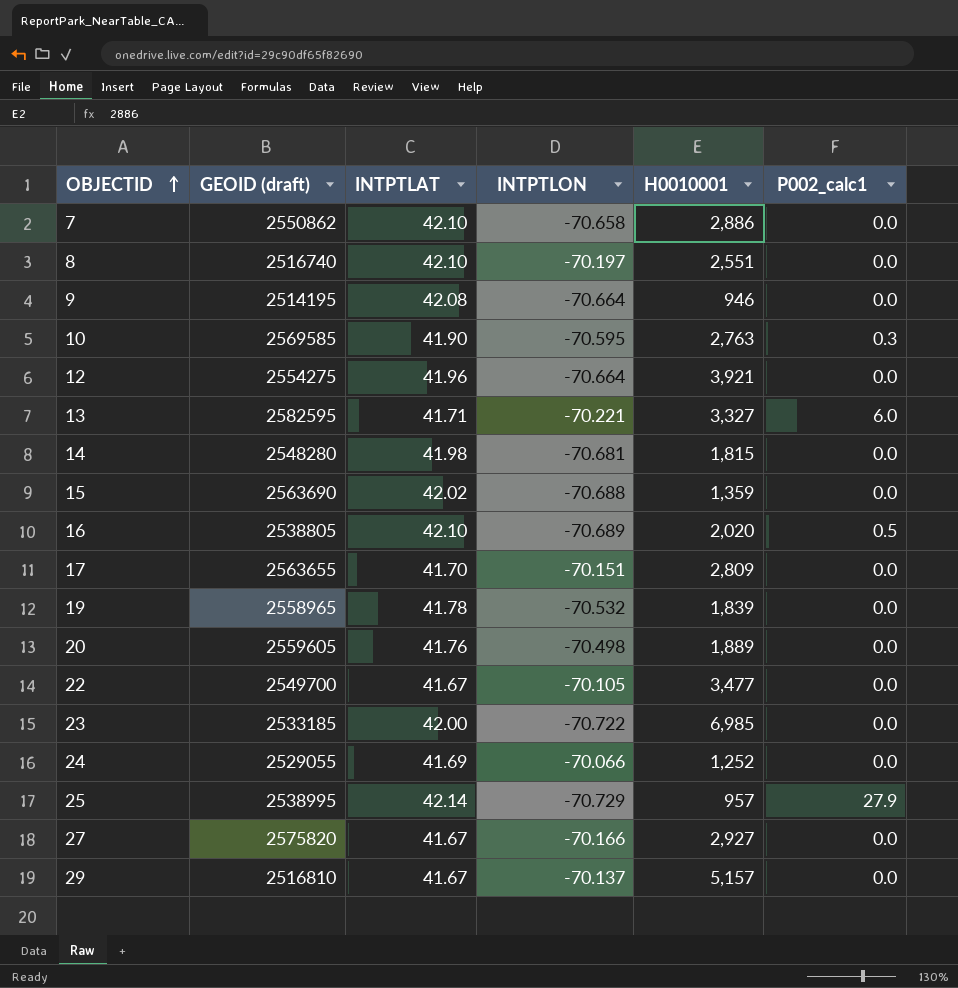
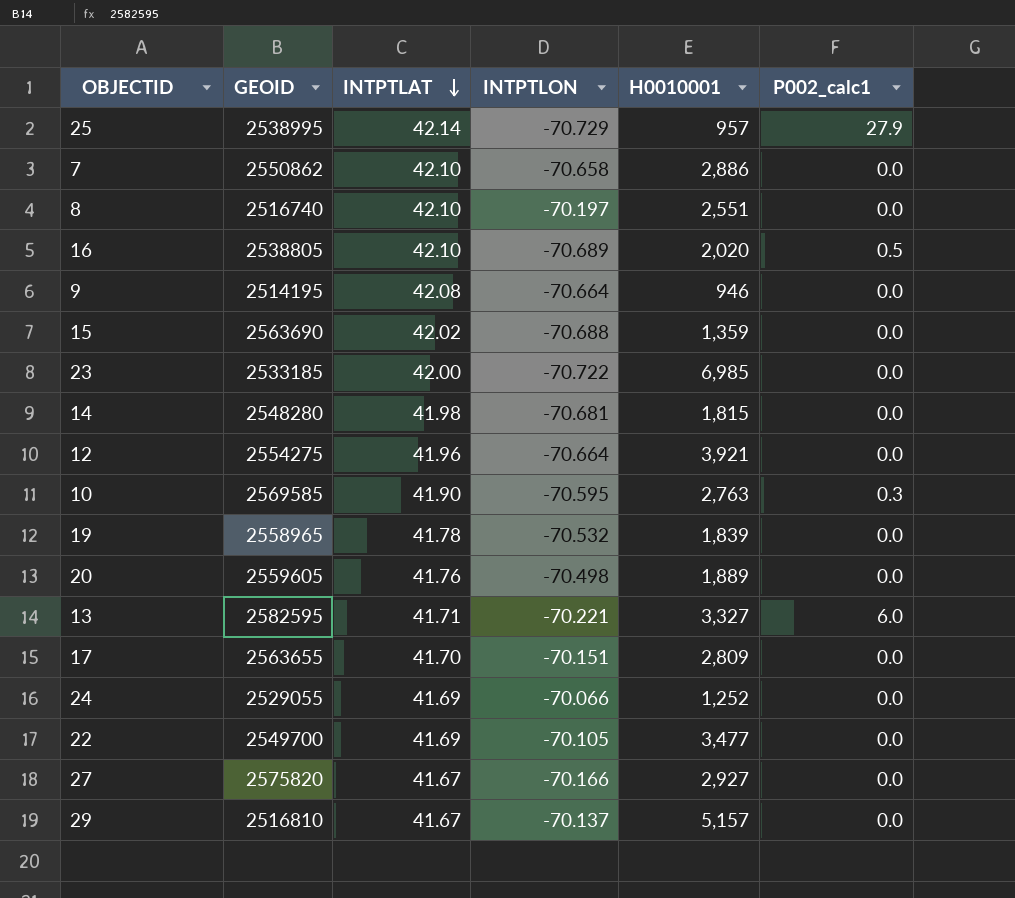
row order: OBJECTID ascending -> INTPTLAT descending
column name: GEOID (draft) -> GEOID
22 | INTPTLAT: 41.67 -> 41.69

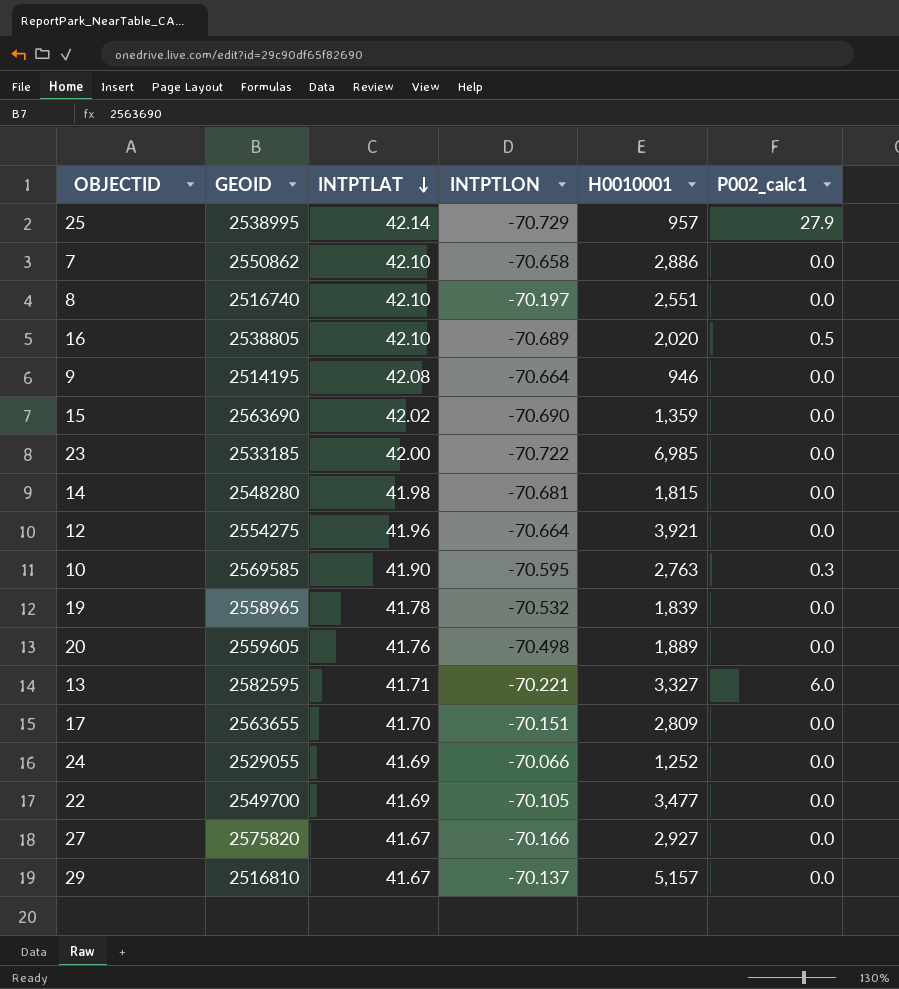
15 | INTPTLON: -70.688 -> -70.690

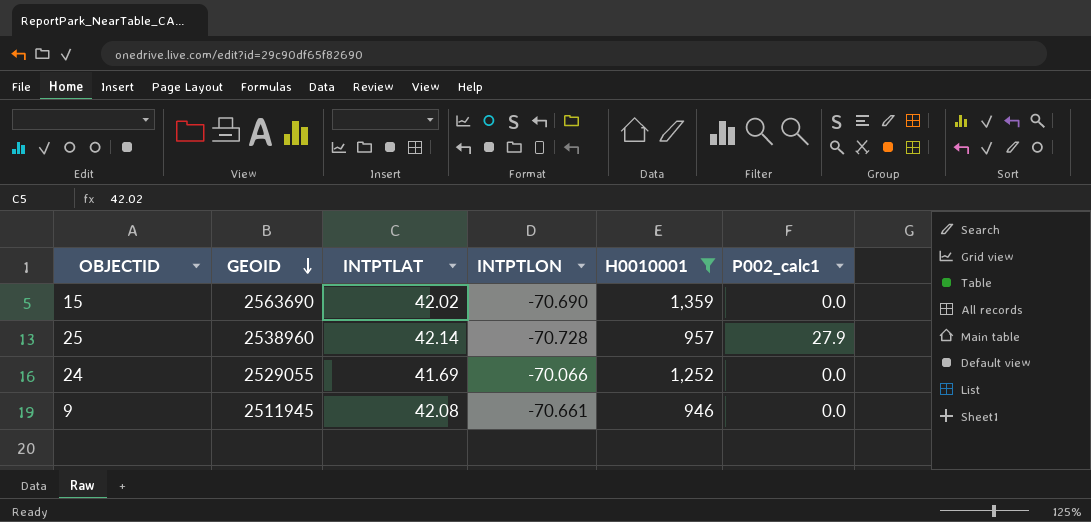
filter: none -> H0010001 <= 1,359
row order: INTPTLAT descending -> GEOID descending
25 | GEOID: 2538995 -> 2538960
25 | INTPTLON: -70.729 -> -70.728
9 | GEOID: 2514195 -> 2511945
9 | INTPTLON: -70.664 -> -70.661

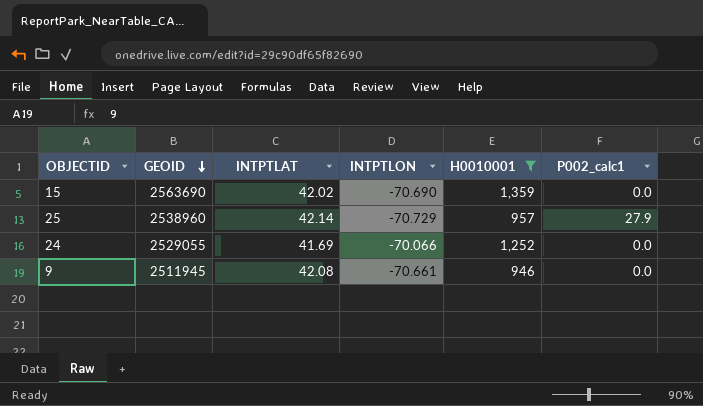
25 | INTPTLON: -70.728 -> -70.729

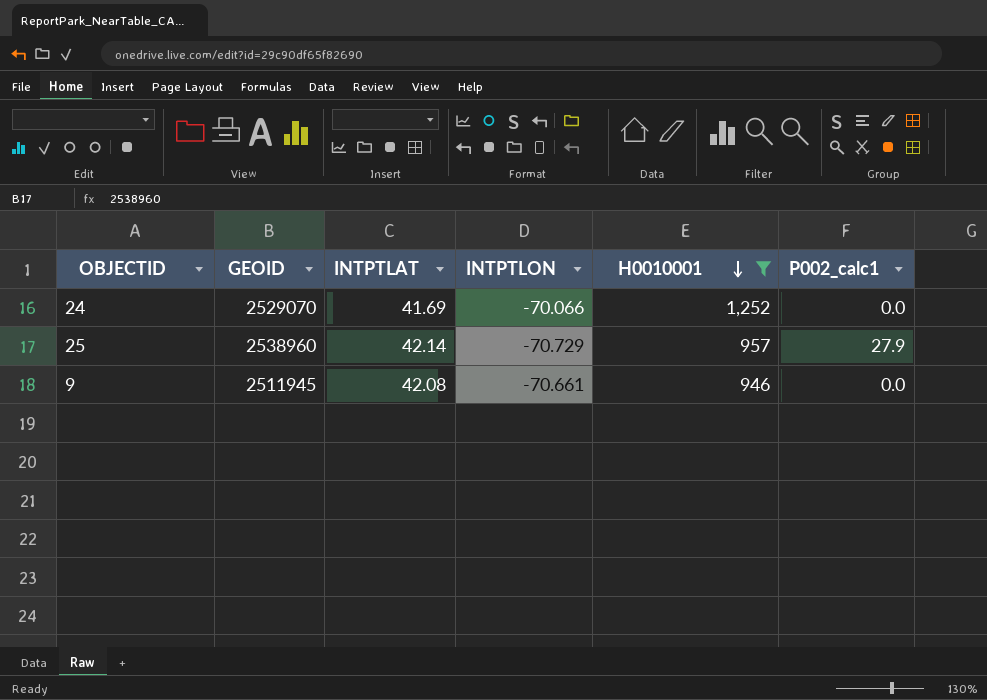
row order: GEOID descending -> H0010001 descending
row 15: 2563690 | 42.02 | -70.690 | 1,359 | 0.0 -> none
24 | GEOID: 2529055 -> 2529070

